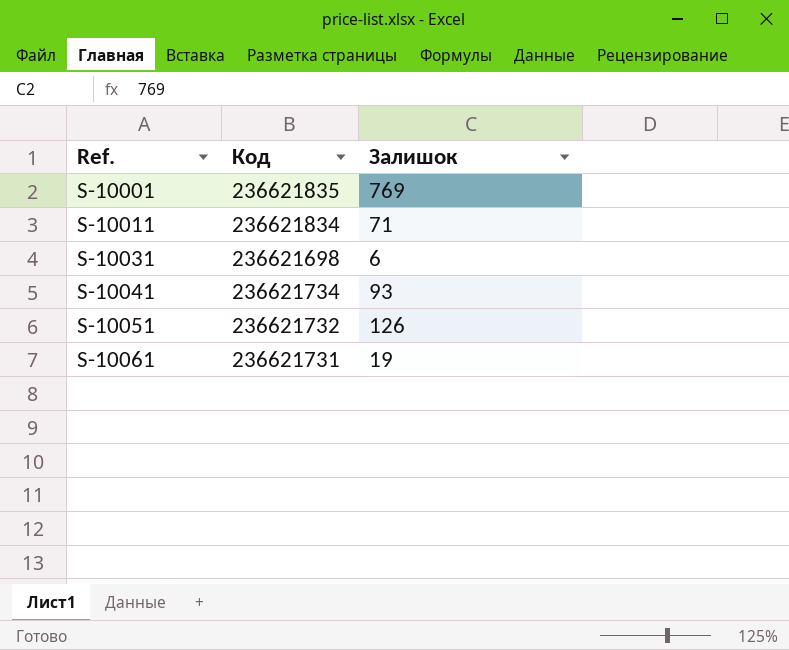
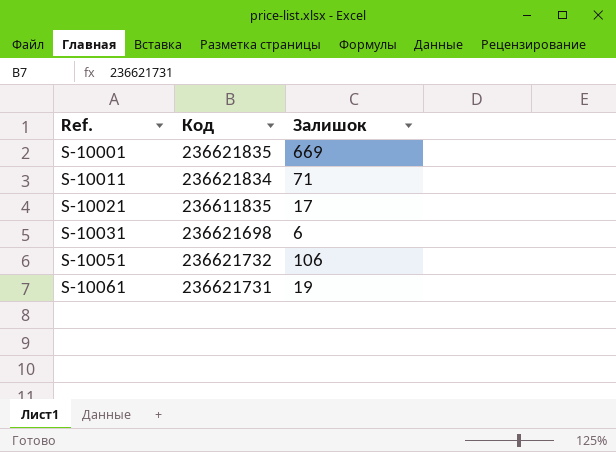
row S-10041: 236621734 | 93 -> none
S-10001 | Залишок: 769 -> 669
row S-10021: none -> 236611835 | 17
S-10051 | Залишок: 126 -> 106

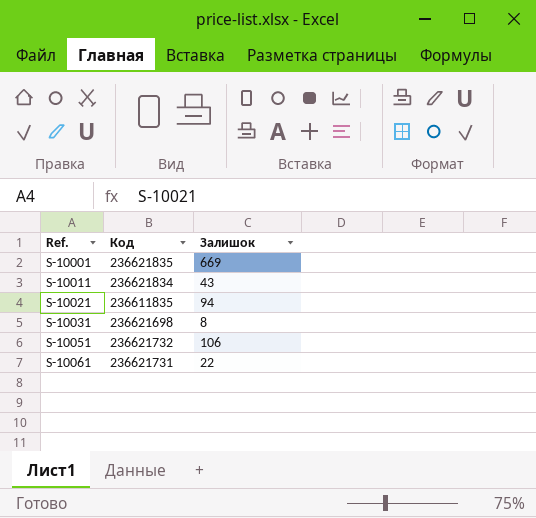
S-10011 | Залишок: 71 -> 43
S-10021 | Залишок: 17 -> 94
S-10031 | Залишок: 6 -> 8
S-10061 | Залишок: 19 -> 22

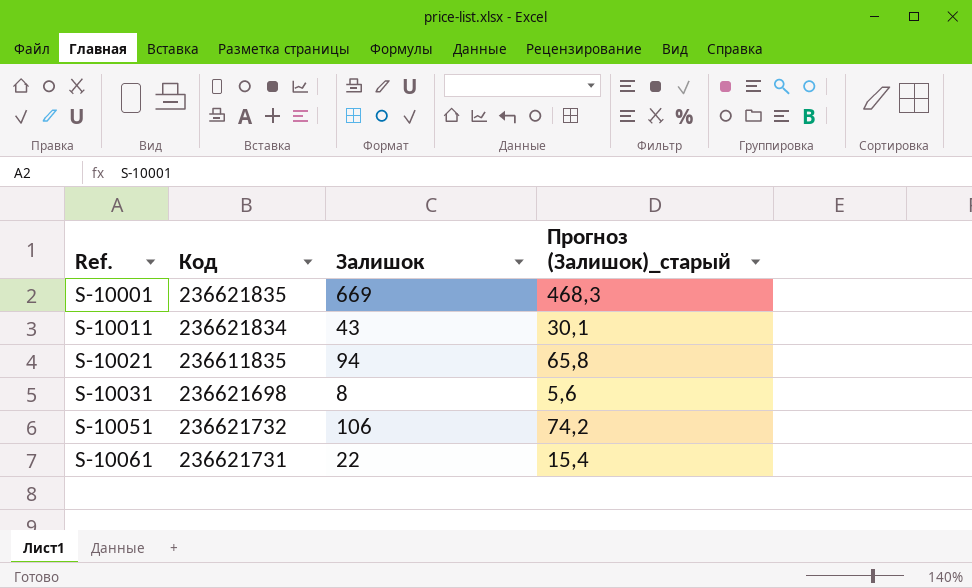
column Прогноз (Залишок)_старый | formula: none -> [Залишок] * 0,7

